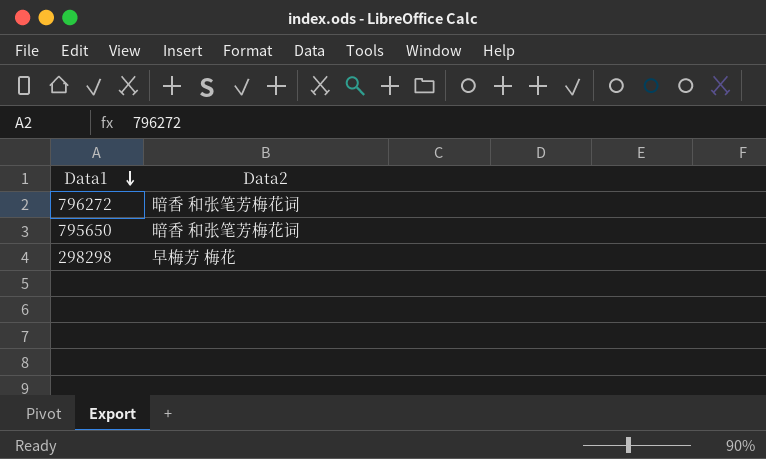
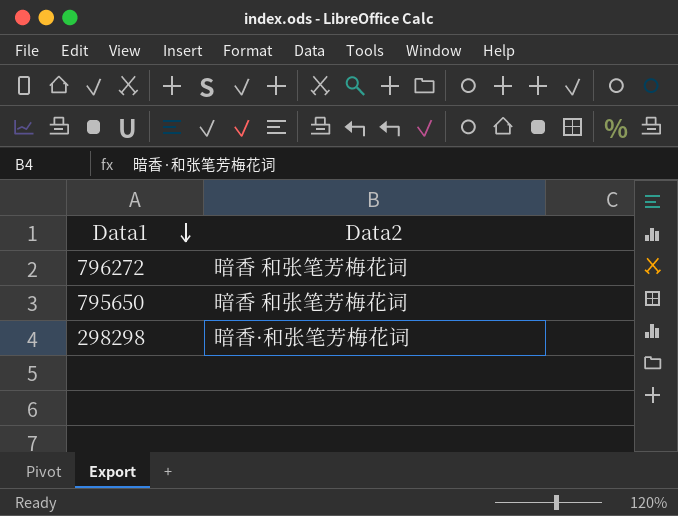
298298 | Data2: 早梅芳 梅花 -> 暗香·和张笔芳梅花词

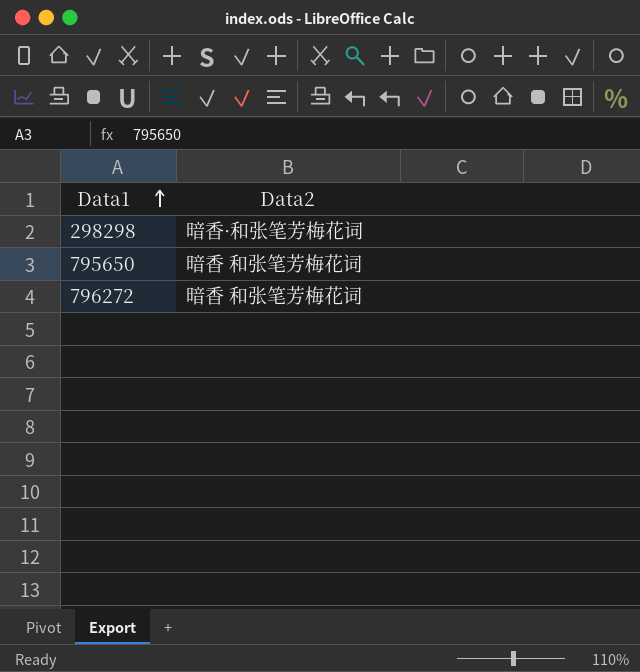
row order: Data1 descending -> Data1 ascending

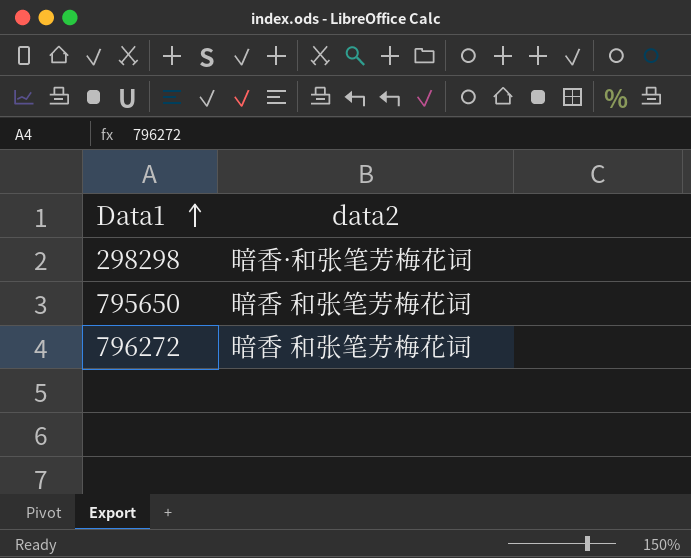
column name: Data2 -> data2

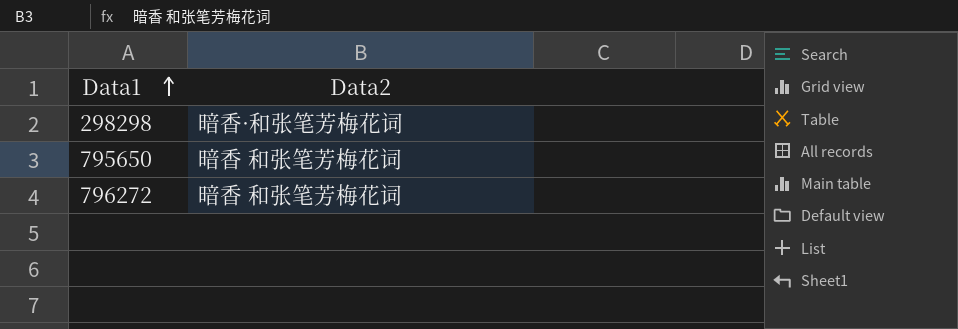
column name: data2 -> Data2

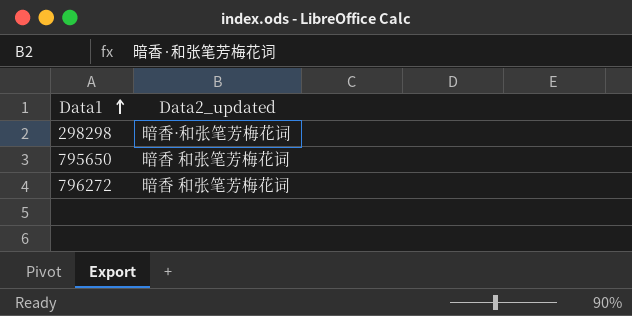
column name: Data2 -> Data2_updated

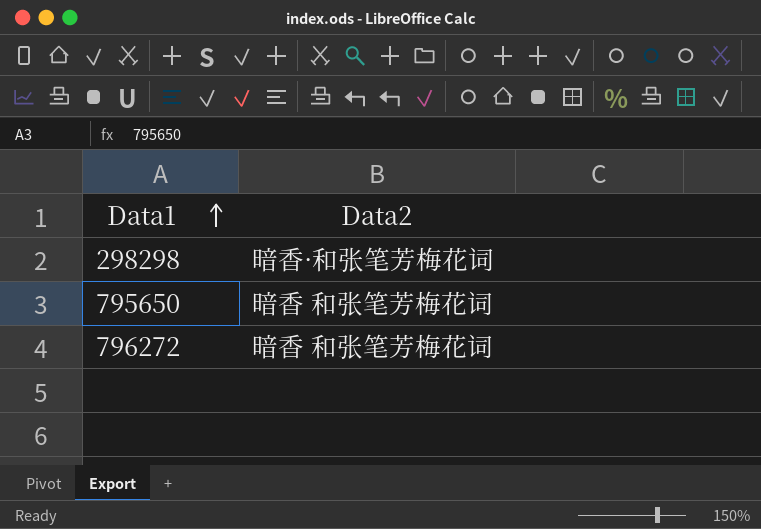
column name: Data2_updated -> Data2

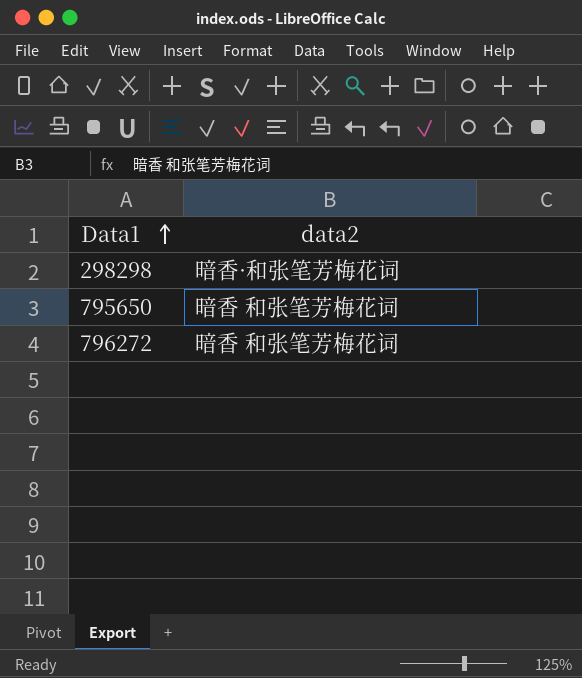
column name: Data2 -> data2

